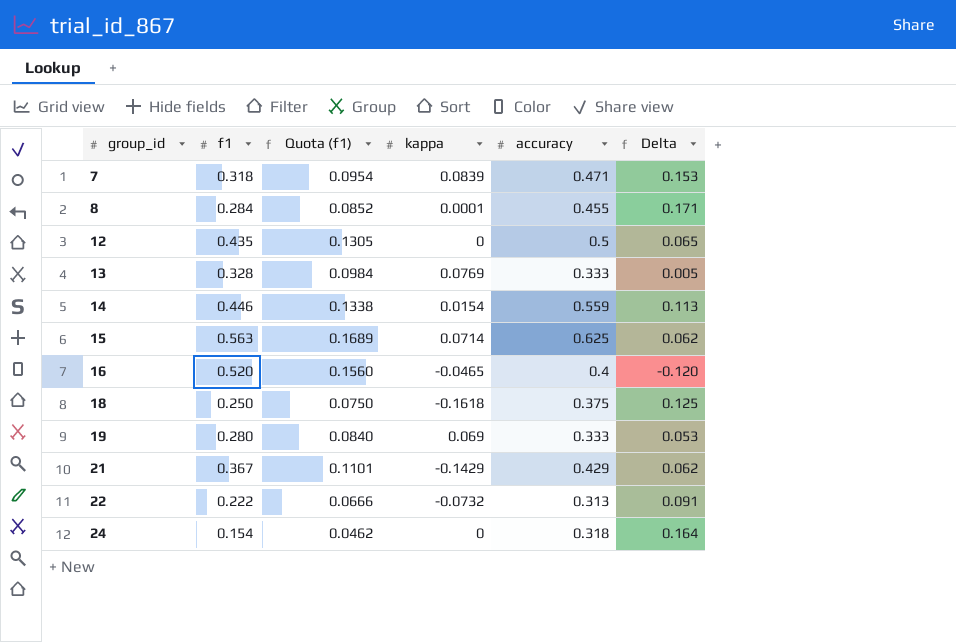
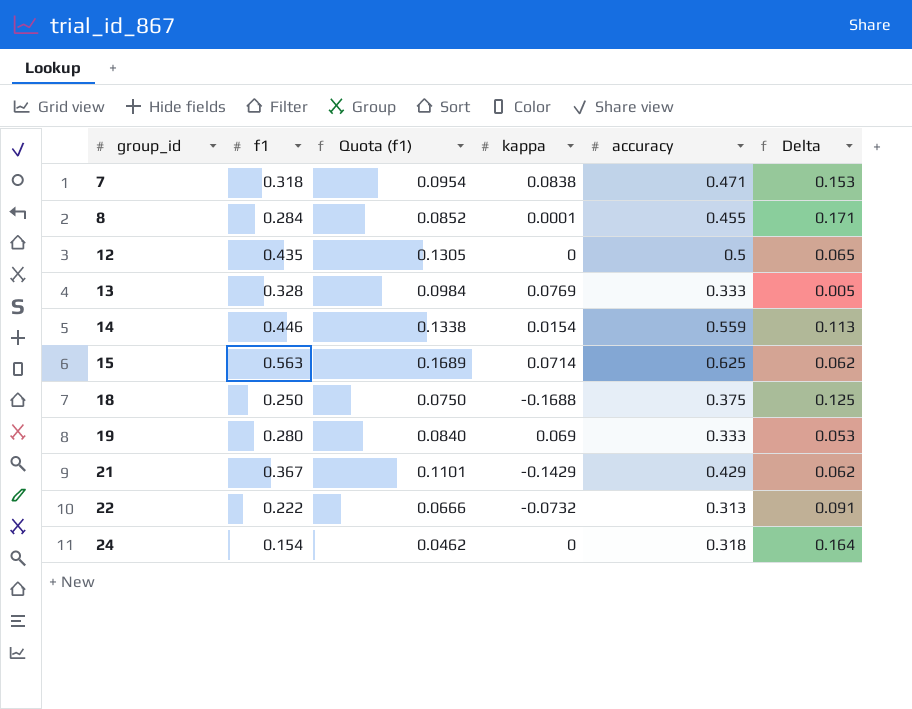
row 16: 0.520 | 0.1560 | -0.0465 | 0.4 | -0.120 -> none
7 | kappa: 0.0839 -> 0.0838
18 | kappa: -0.1618 -> -0.1688

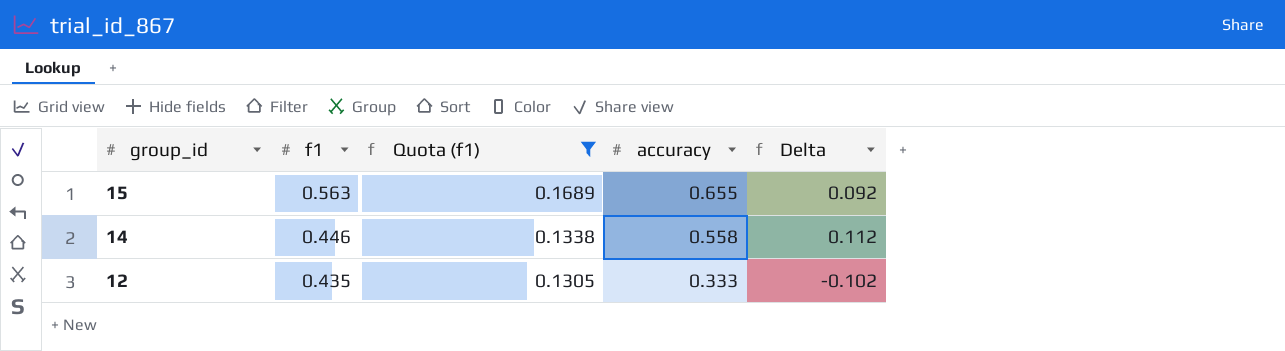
filter: none -> Quota (f1) >= 0.1305
row order: group_id ascending -> group_id descending
column kappa | position: 4 -> none
15 | accuracy: 0.625 -> 0.655
15 | Delta: 0.062 -> 0.092
14 | accuracy: 0.559 -> 0.558
14 | Delta: 0.113 -> 0.112
12 | accuracy: 0.5 -> 0.333
12 | Delta: 0.065 -> -0.102

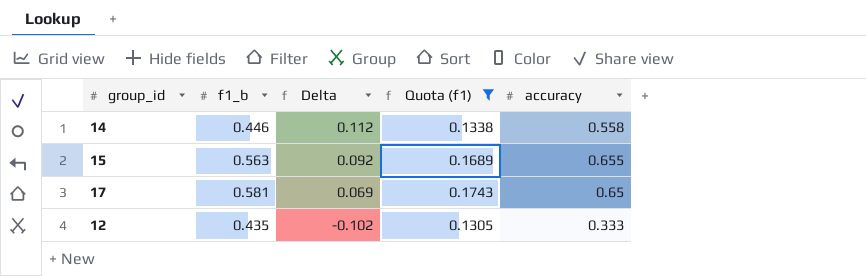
row order: group_id descending -> Delta descending
column name: f1 -> f1_b
column Delta | position: 5 -> 3
row 17: none -> 0.581 | 0.069 | 0.1743 | 0.65

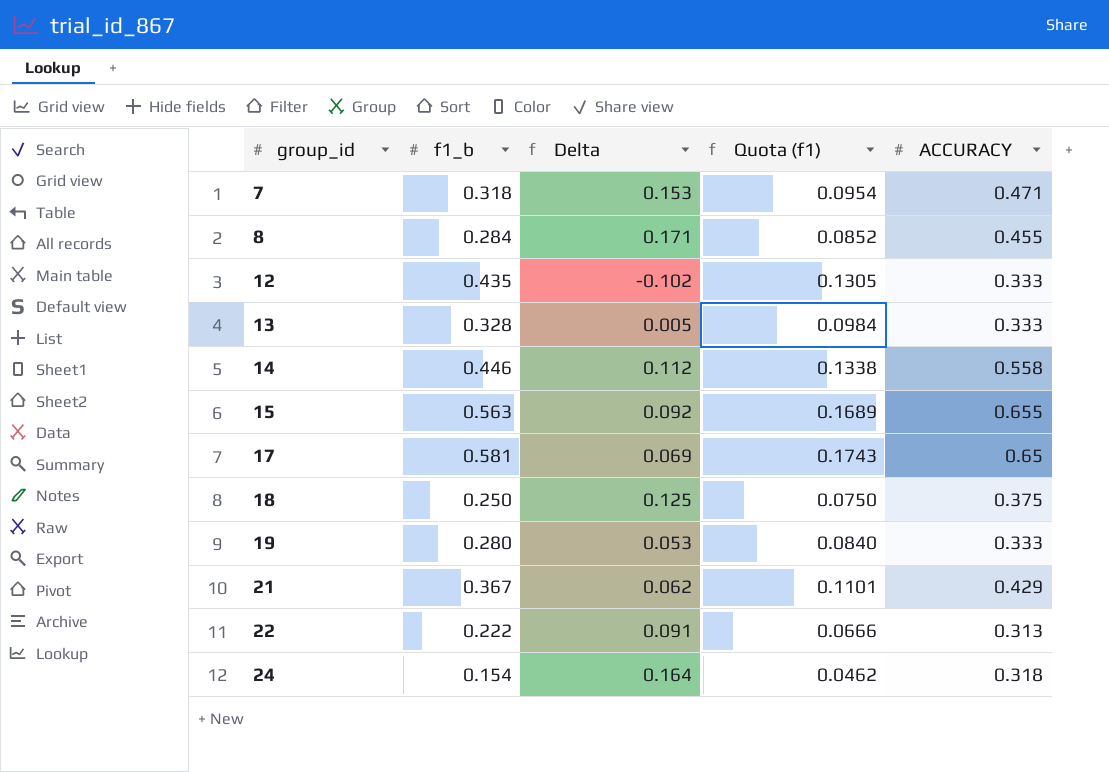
filter: Quota (f1) >= 0.1305 -> none
row order: Delta descending -> group_id ascending
column name: accuracy -> ACCURACY

